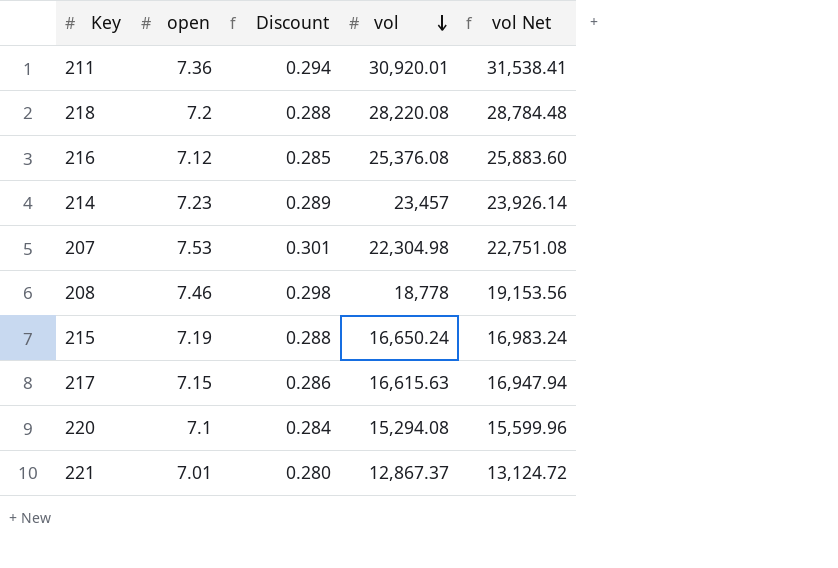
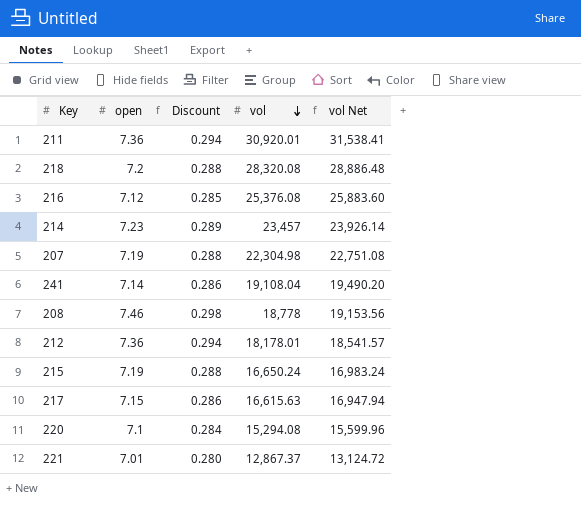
218 | vol: 28,220.08 -> 28,320.08
218 | vol Net: 28,784.48 -> 28,886.48
207 | open: 7.53 -> 7.19
207 | Discount: 0.301 -> 0.288
row 241: none -> 7.14 | 0.286 | 19,108.04 | 19,490.20
row 212: none -> 7.36 | 0.294 | 18,178.01 | 18,541.57

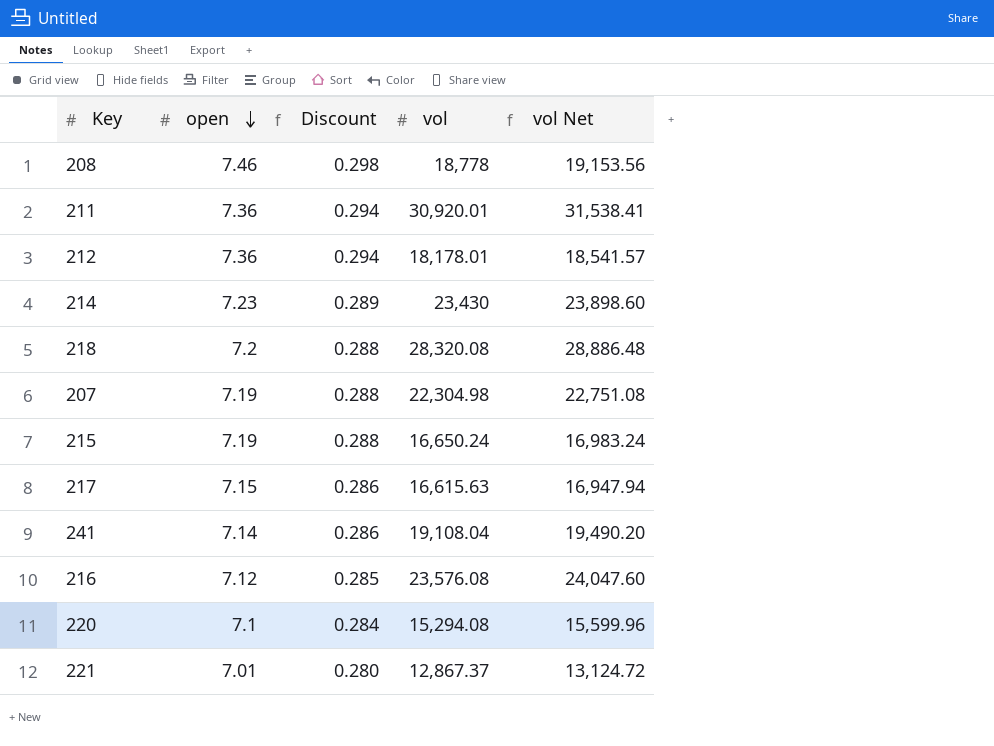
row order: vol descending -> open descending
214 | vol: 23,457 -> 23,430
214 | vol Net: 23,926.14 -> 23,898.60
216 | vol: 25,376.08 -> 23,576.08
216 | vol Net: 25,883.60 -> 24,047.60

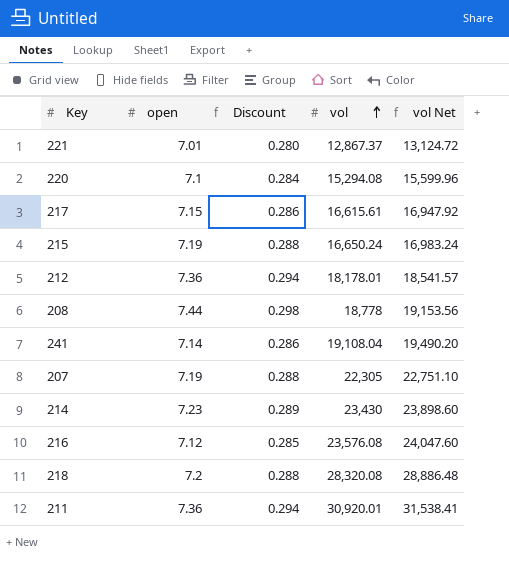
row order: open descending -> vol ascending
217 | vol: 16,615.63 -> 16,615.61
217 | vol Net: 16,947.94 -> 16,947.92
208 | open: 7.46 -> 7.44
207 | vol: 22,304.98 -> 22,305
207 | vol Net: 22,751.08 -> 22,751.10

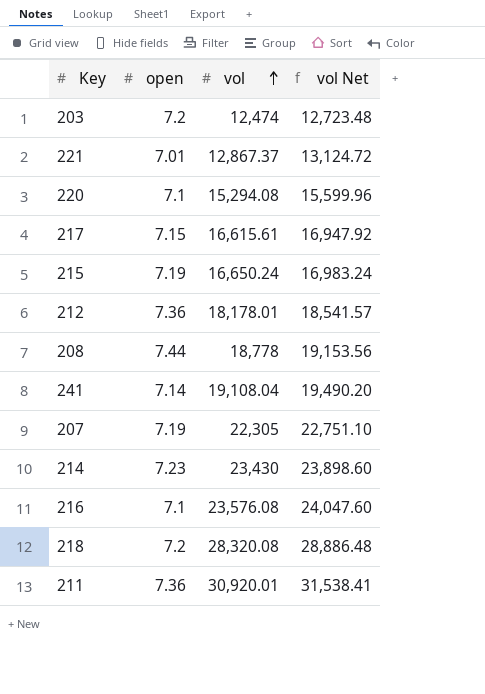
column Discount | formula: [open] * 0.04 -> none
row 203: none -> 7.2 | 12,474 | 12,723.48
216 | open: 7.12 -> 7.1

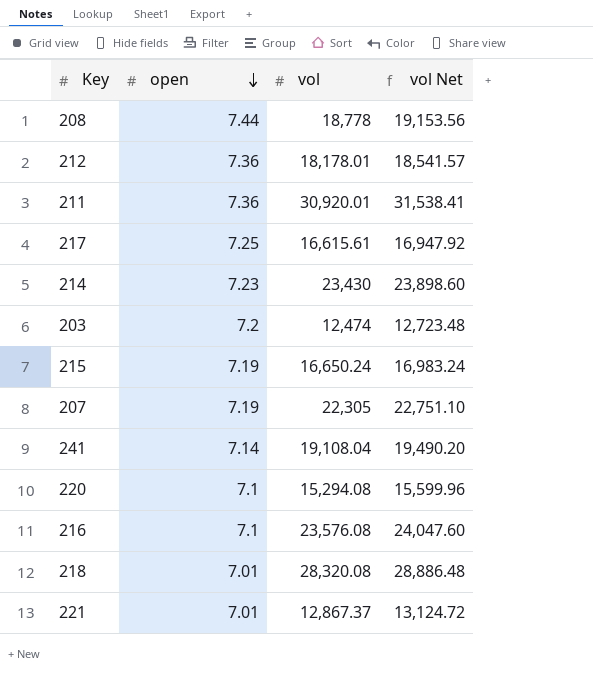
row order: vol ascending -> open descending
217 | open: 7.15 -> 7.25
218 | open: 7.2 -> 7.01

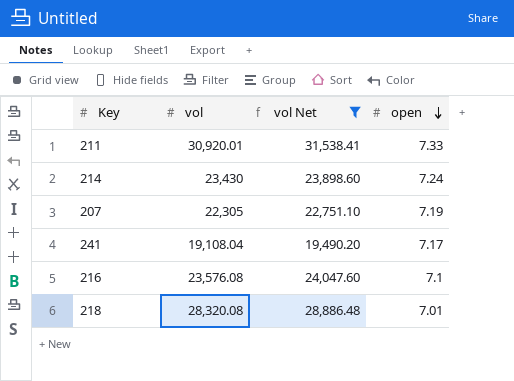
filter: none -> vol Net >= 19,490.20
column open | position: 2 -> 4
211 | open: 7.36 -> 7.33
214 | open: 7.23 -> 7.24
241 | open: 7.14 -> 7.17

